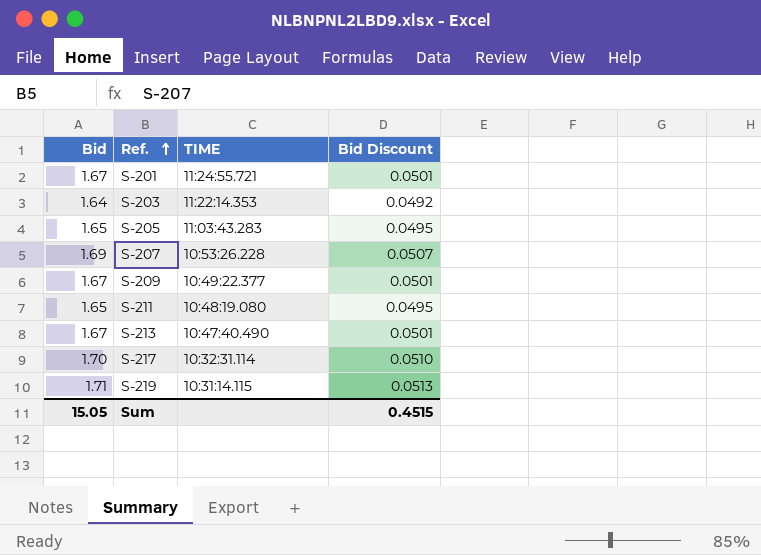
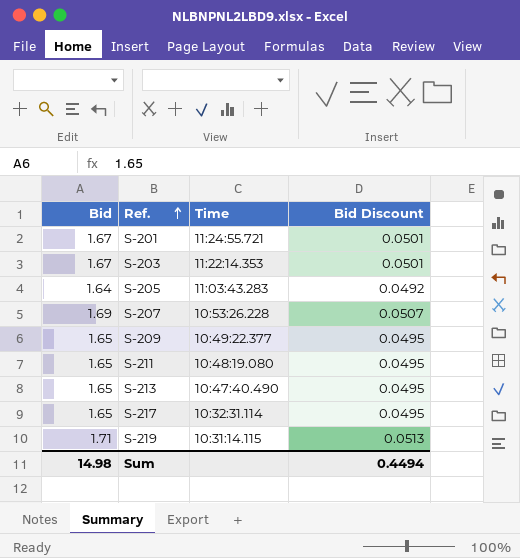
column name: TIME -> Time
S-203 | Bid: 1.64 -> 1.67
S-203 | Bid Discount: 0.0492 -> 0.0501
S-205 | Bid: 1.65 -> 1.64
S-205 | Bid Discount: 0.0495 -> 0.0492
S-209 | Bid: 1.67 -> 1.65
S-209 | Bid Discount: 0.0501 -> 0.0495
S-213 | Bid: 1.67 -> 1.65
S-213 | Bid Discount: 0.0501 -> 0.0495
S-217 | Bid: 1.70 -> 1.65
S-217 | Bid Discount: 0.0510 -> 0.0495
Sum | Bid: 15.05 -> 14.98
Sum | Bid Discount: 0.4515 -> 0.4494

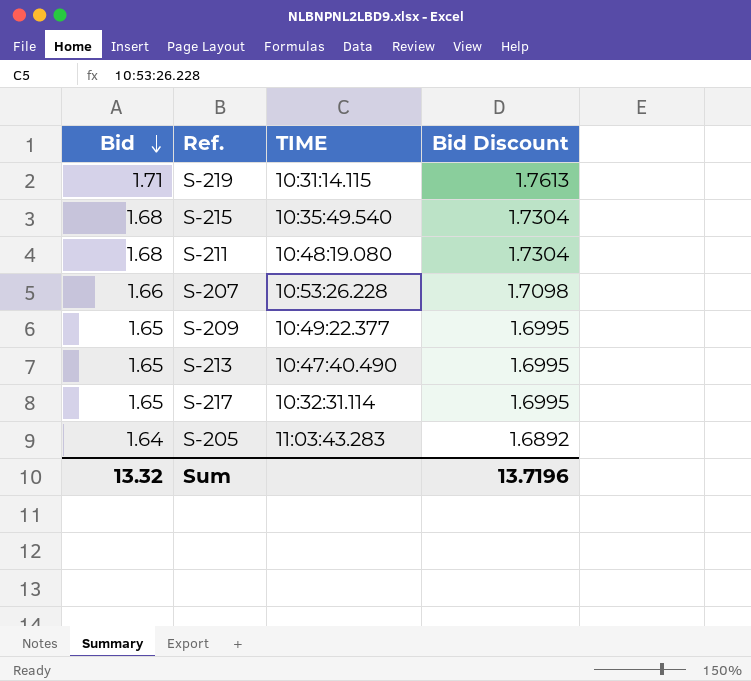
row order: Ref. ascending -> Bid descending
column name: Time -> TIME
column Bid Discount | formula: [Bid] * 0.03 -> [Bid] * 1.03
row S-201: 1.67 | 11:24:55.721 | 0.0501 -> none
row S-203: 1.67 | 11:22:14.353 | 0.0501 -> none
row S-215: none -> 1.68 | 10:35:49.540 | 1.7304
S-211 | Bid: 1.65 -> 1.68
S-207 | Bid: 1.69 -> 1.66
Sum | Bid: 14.98 -> 13.32
Sum | Bid Discount: 0.4494 -> 13.7196

